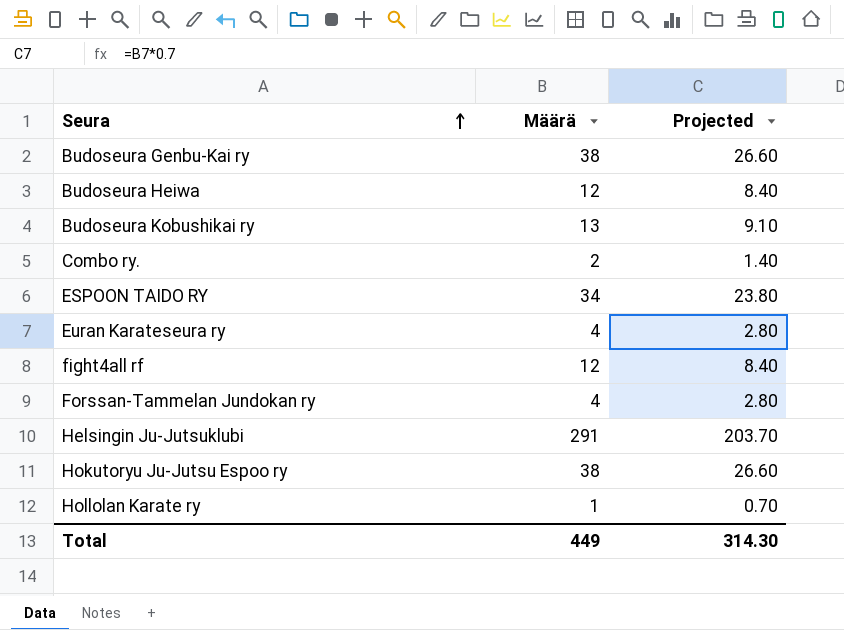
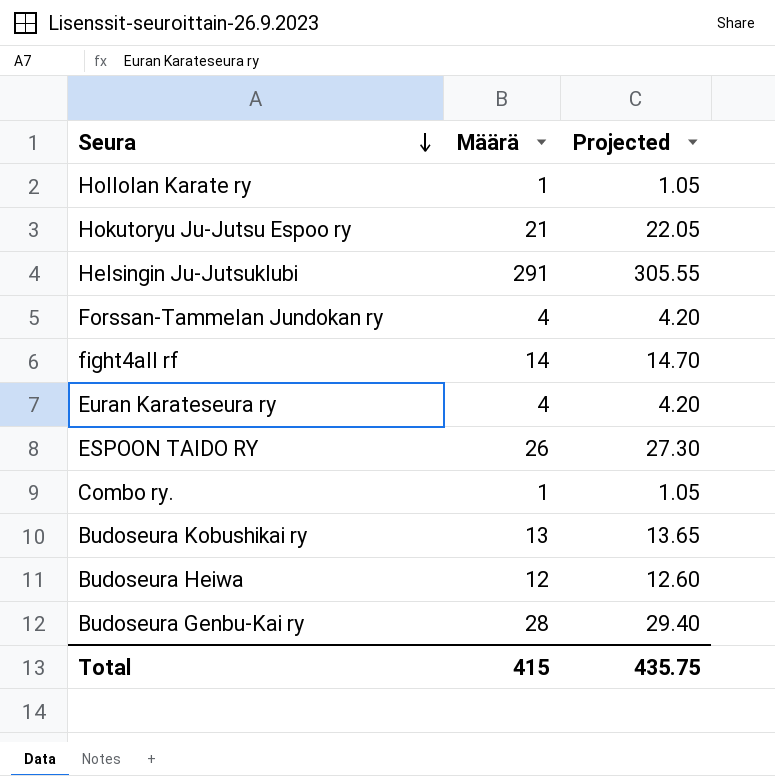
row order: Seura ascending -> Seura descending
column Projected | formula: [Määrä] * 0.7 -> [Määrä] * 1.05
Hokutoryu Ju-Jutsu Espoo ry | Määrä: 38 -> 21
fight4all rf | Määrä: 12 -> 14
ESPOON TAIDO RY | Määrä: 34 -> 26
Combo ry. | Määrä: 2 -> 1
Budoseura Genbu-Kai ry | Määrä: 38 -> 28
Total | Määrä: 449 -> 415
Total | Projected: 314.30 -> 435.75

